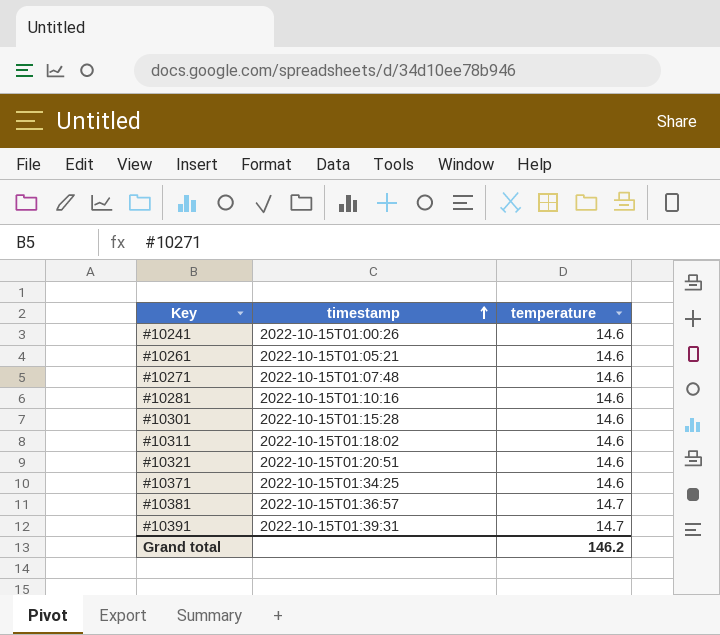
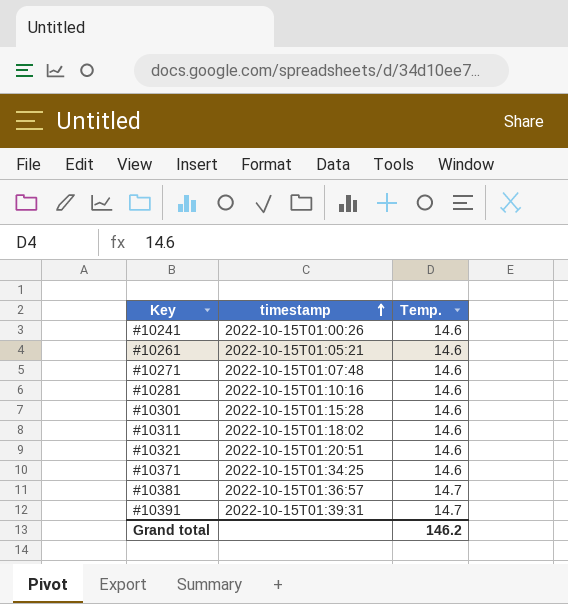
column name: temperature -> Temp.

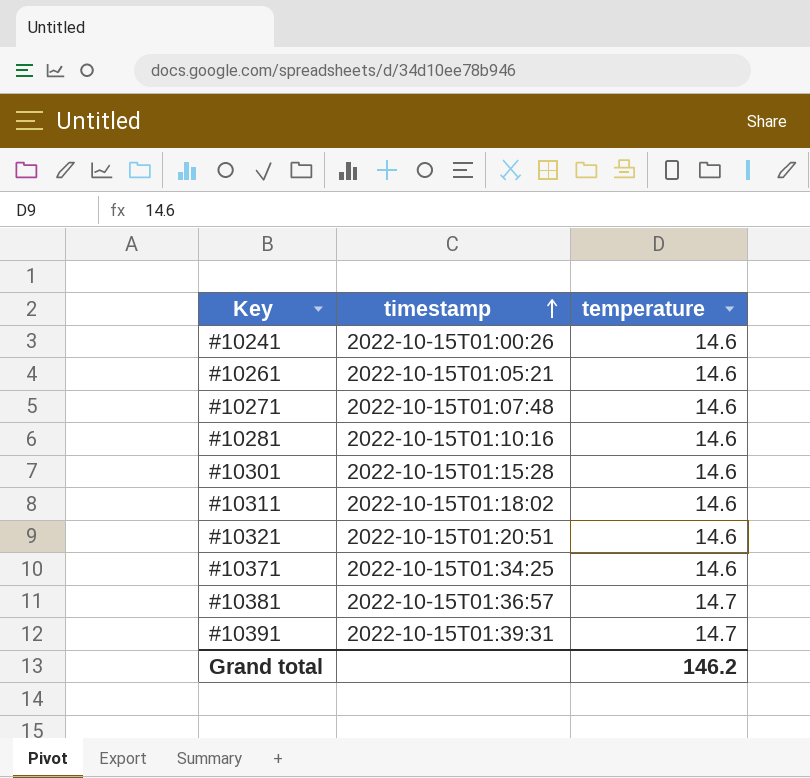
column name: Temp. -> temperature

